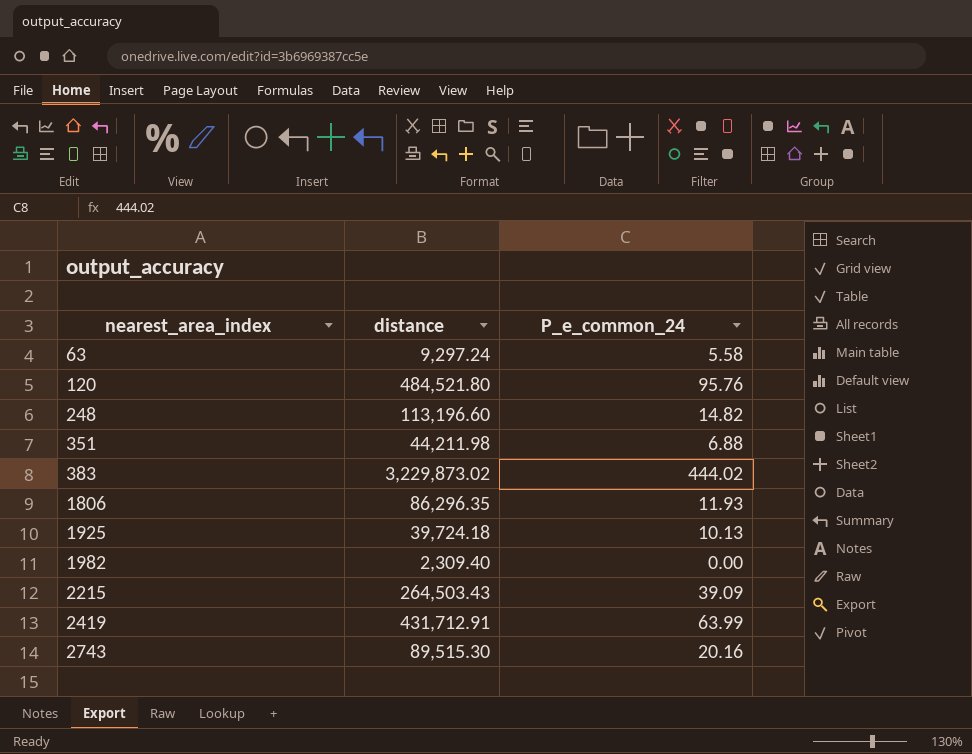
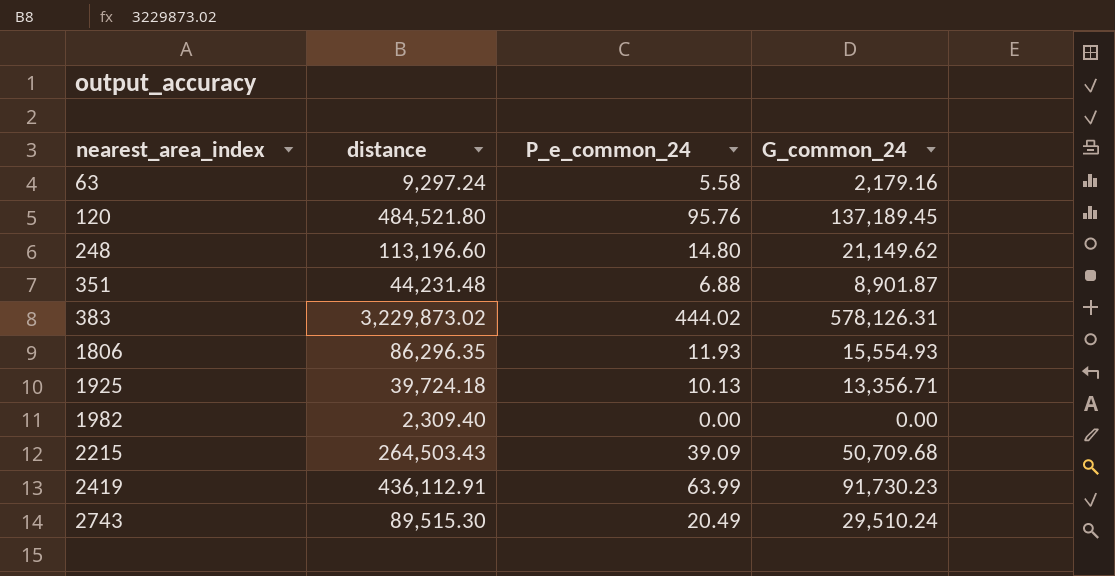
column G_common_24 | position: none -> 4
248 | P_e_common_24: 14.82 -> 14.80
351 | distance: 44,211.98 -> 44,231.48
2419 | distance: 431,712.91 -> 436,112.91
2743 | P_e_common_24: 20.16 -> 20.49

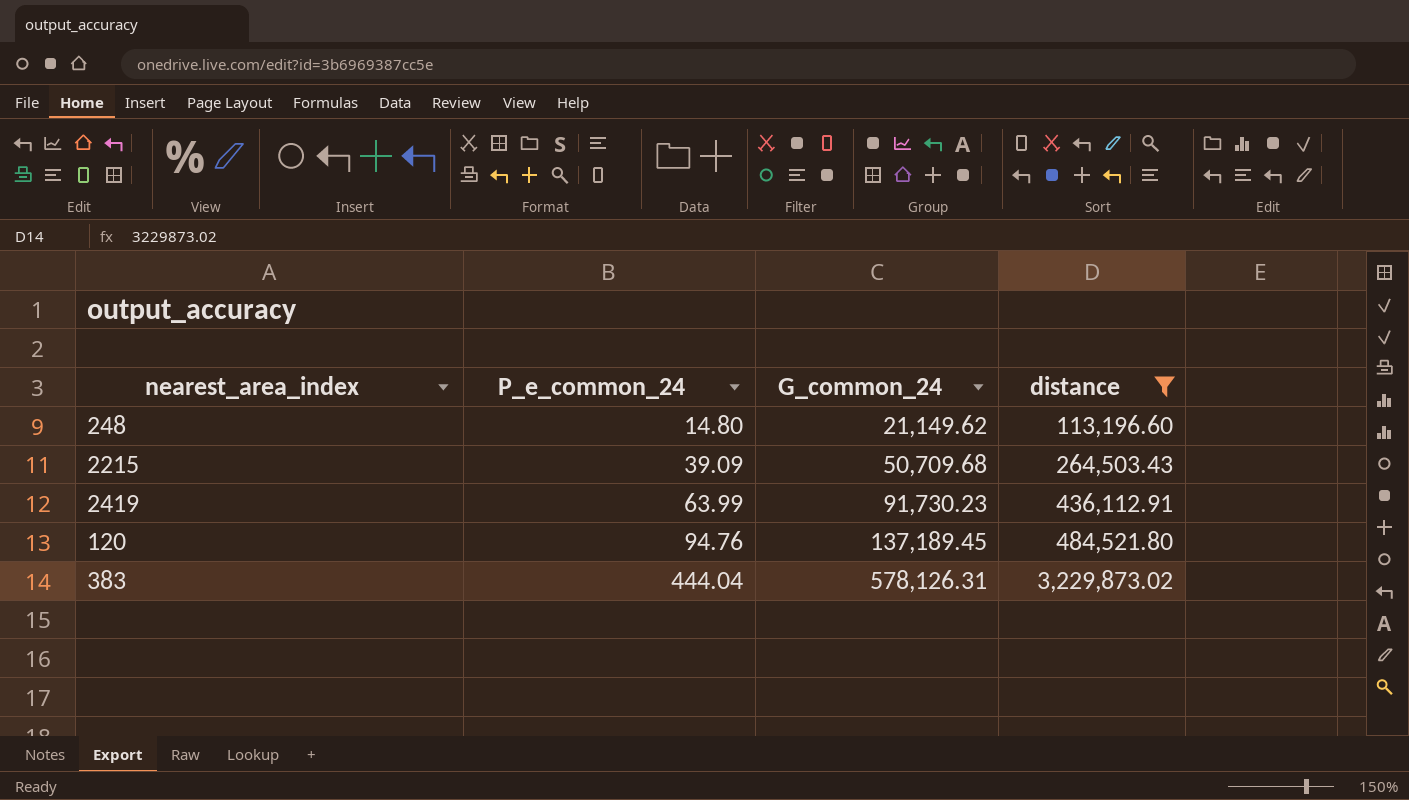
filter: none -> distance >= 113,196.60
row order: nearest_area_index ascending -> P_e_common_24 ascending
column distance | position: 2 -> 4
120 | P_e_common_24: 95.76 -> 94.76
383 | P_e_common_24: 444.02 -> 444.04

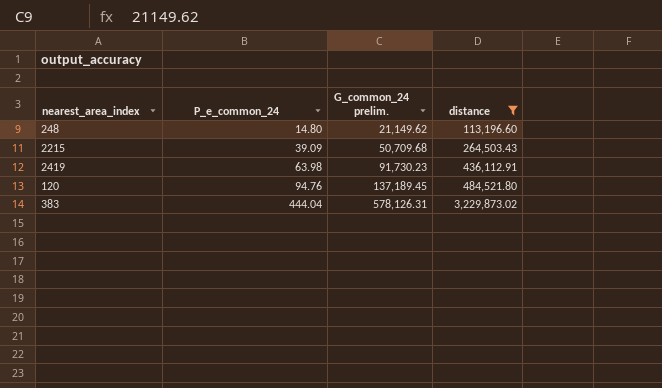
column name: G_common_24 -> G_common_24 prelim.
2419 | P_e_common_24: 63.99 -> 63.98

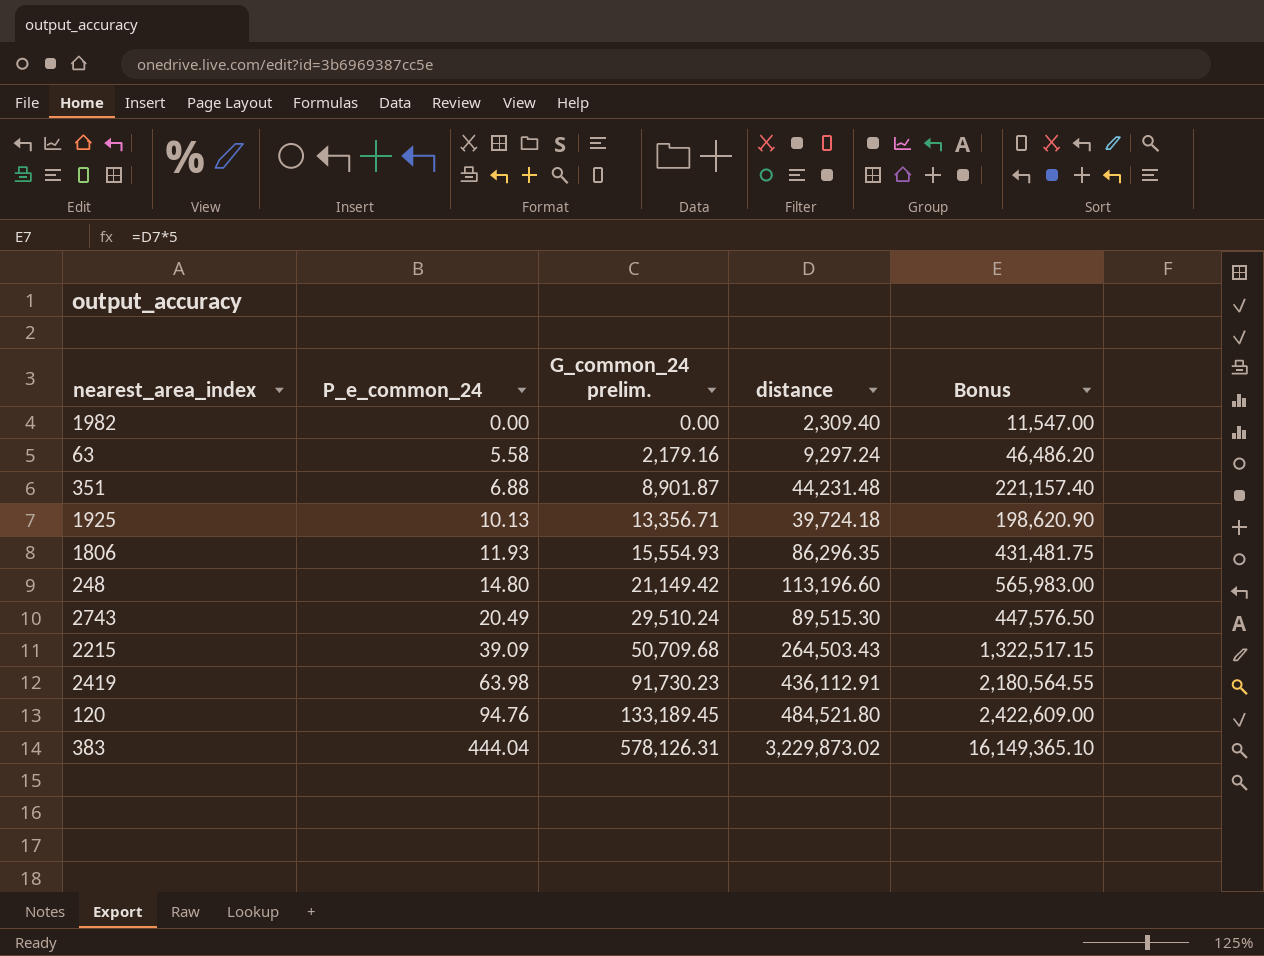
filter: distance >= 113,196.60 -> none
column Bonus | formula: none -> [distance] * 5
248 | G_common_24 prelim.: 21,149.62 -> 21,149.42
120 | G_common_24 prelim.: 137,189.45 -> 133,189.45

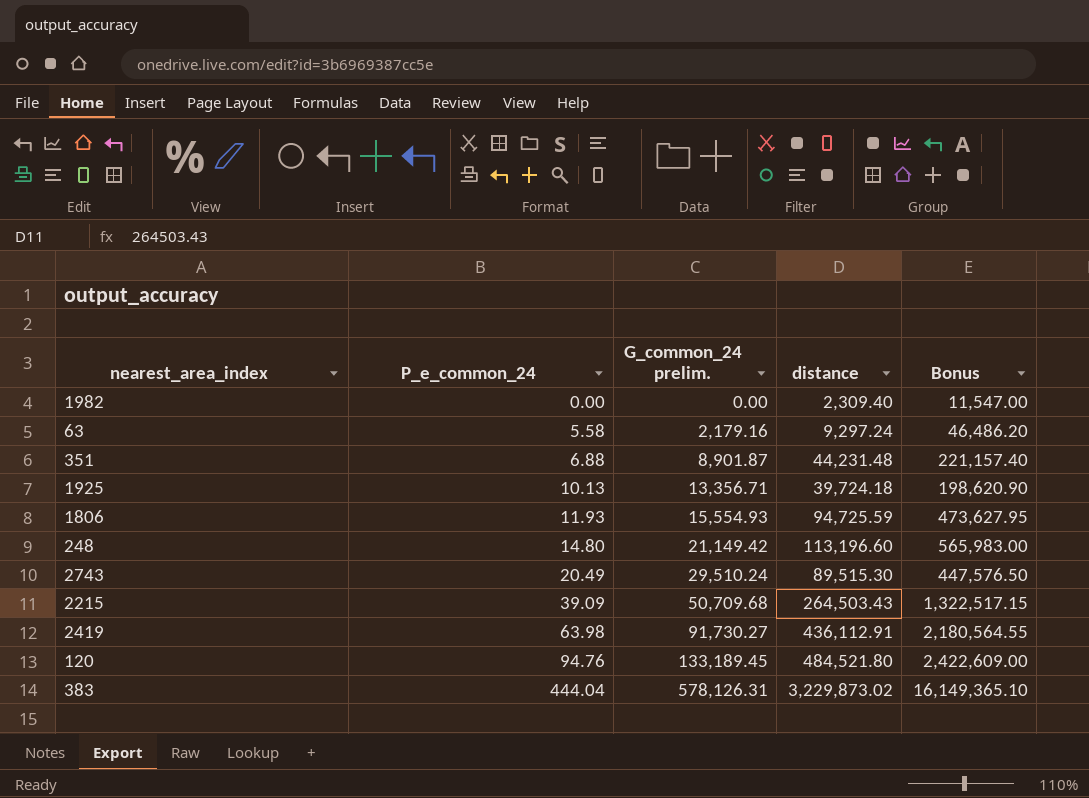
1806 | distance: 86,296.35 -> 94,725.59
1806 | Bonus: 431,481.75 -> 473,627.95
2419 | G_common_24 prelim.: 91,730.23 -> 91,730.27

